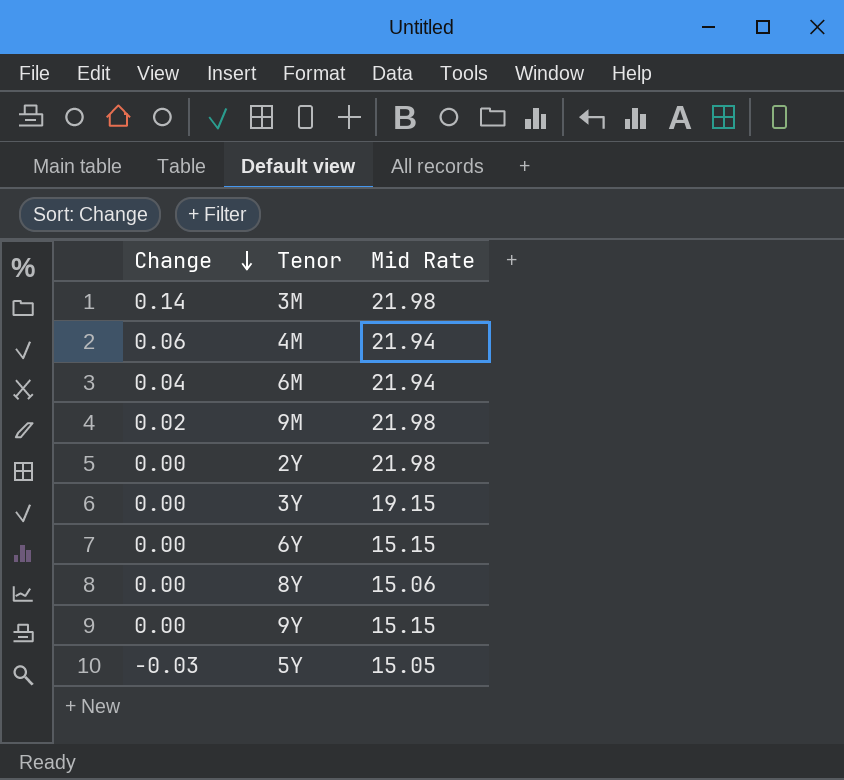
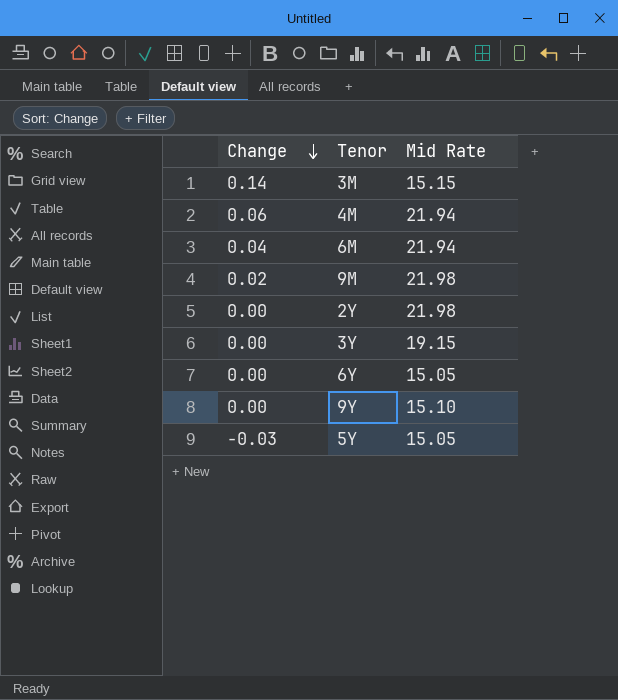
row 8Y: 0.00 | 15.06 -> none
3M | Mid Rate: 21.98 -> 15.15
6Y | Mid Rate: 15.15 -> 15.05
9Y | Mid Rate: 15.15 -> 15.10

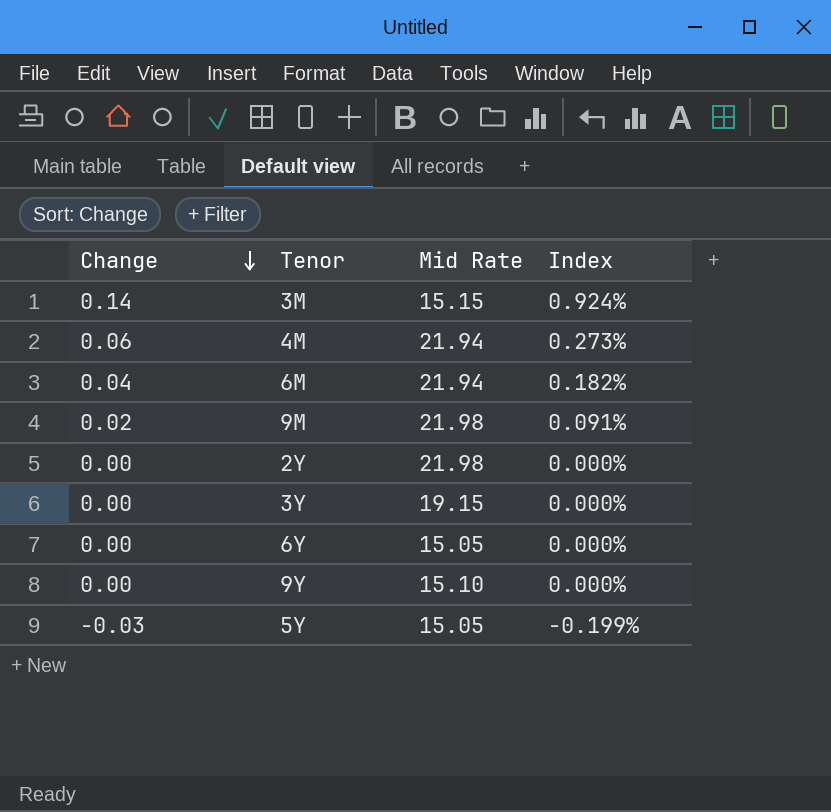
column Index | formula: none -> [Change] / [Mid Rate]

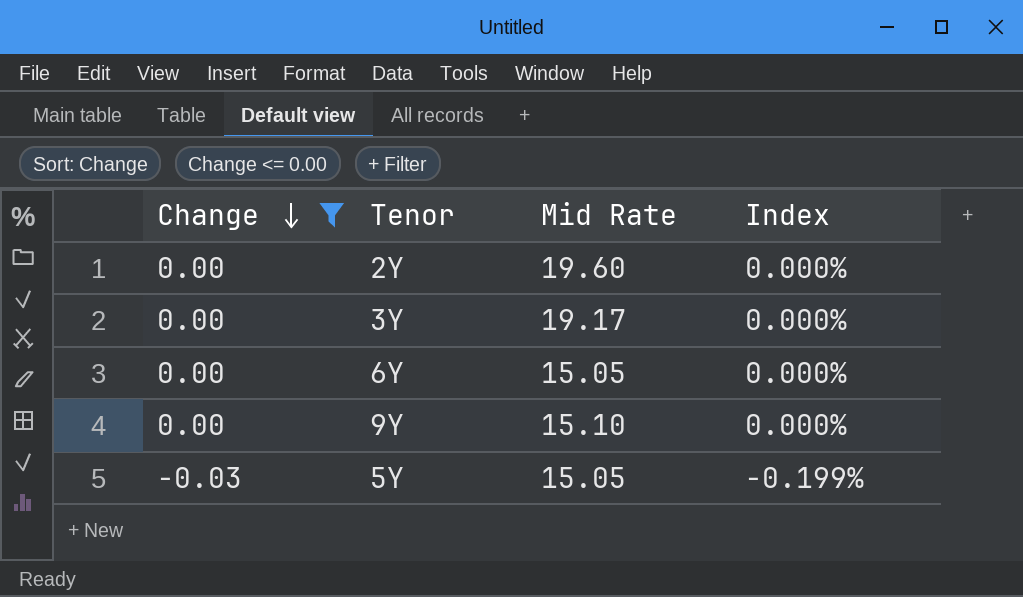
filter: none -> Change <= 0.00
2Y | Mid Rate: 21.98 -> 19.60
3Y | Mid Rate: 19.15 -> 19.17

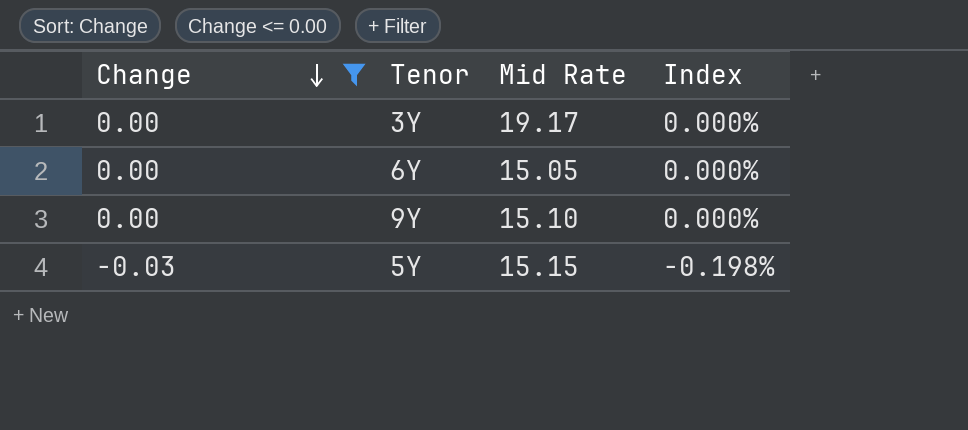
row 2Y: 0.00 | 19.60 | 0.000% -> none
5Y | Mid Rate: 15.05 -> 15.15
5Y | Index: -0.199% -> -0.198%

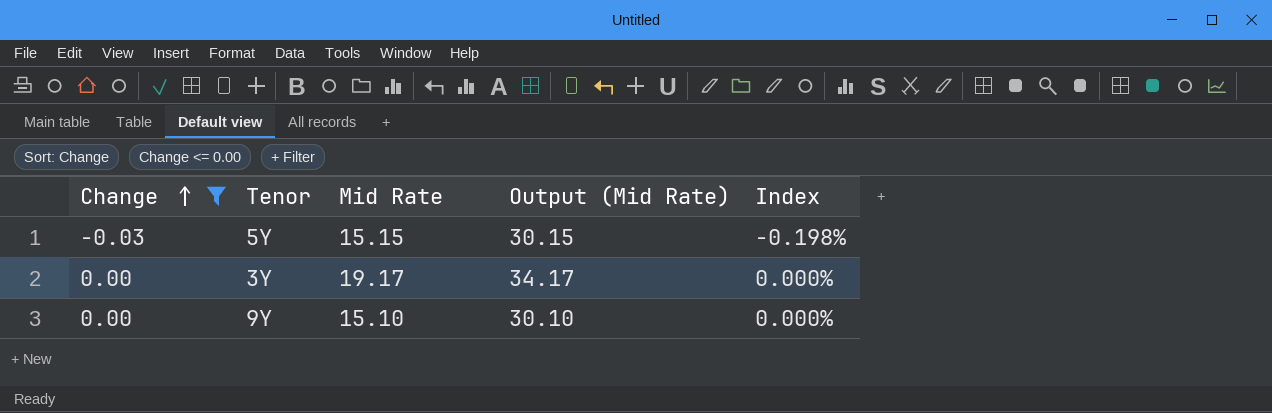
row order: Change descending -> Change ascending
column Output (Mid Rate) | formula: none -> [Mid Rate] + 15
row 6Y: 0.00 | 15.05 | 0.000% -> none

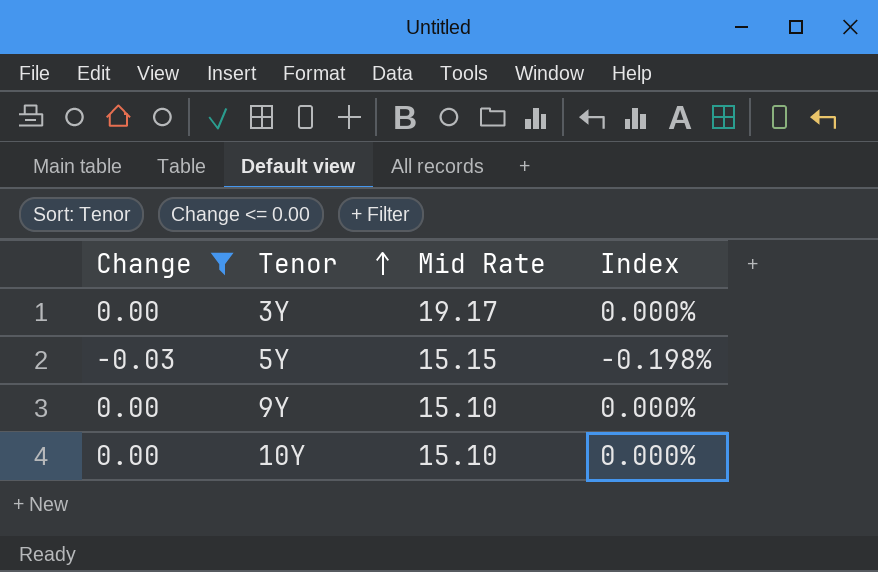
row order: Change ascending -> Tenor ascending
column Output (Mid Rate) | formula: [Mid Rate] + 15 -> none
row 10Y: none -> 0.00 | 15.10 | 0.000%

